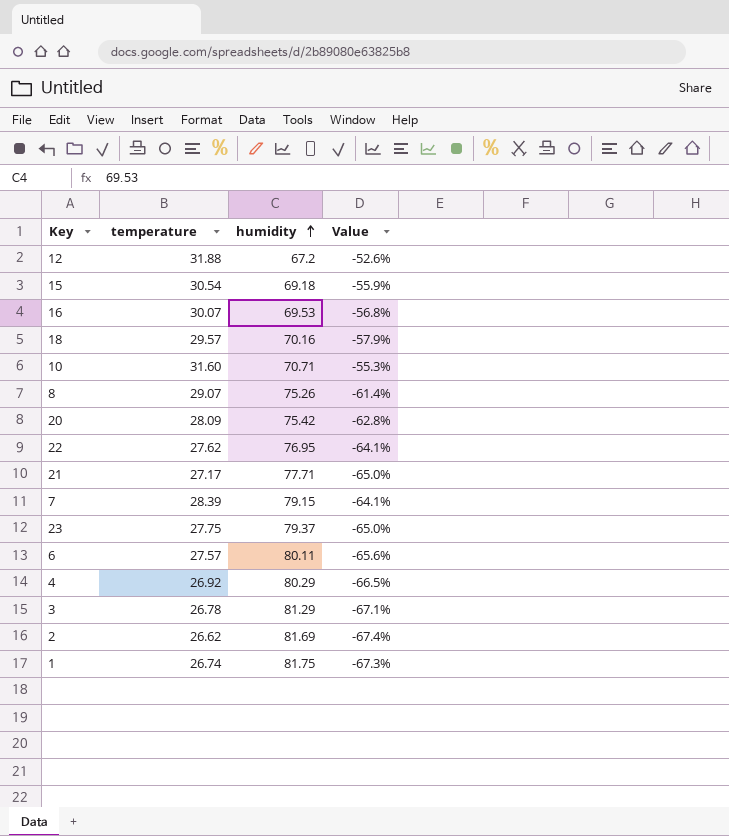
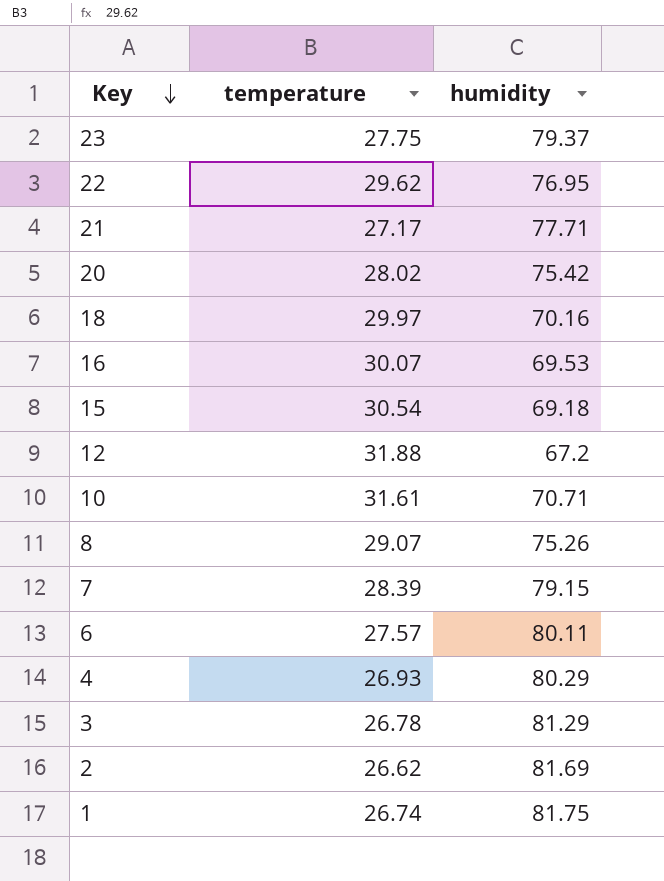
row order: humidity ascending -> Key descending
column Value | formula: ([temperature] - [humidity]) / [humidity] -> none
22 | temperature: 27.62 -> 29.62
20 | temperature: 28.09 -> 28.02
18 | temperature: 29.57 -> 29.97
10 | temperature: 31.60 -> 31.61
4 | temperature: 26.92 -> 26.93

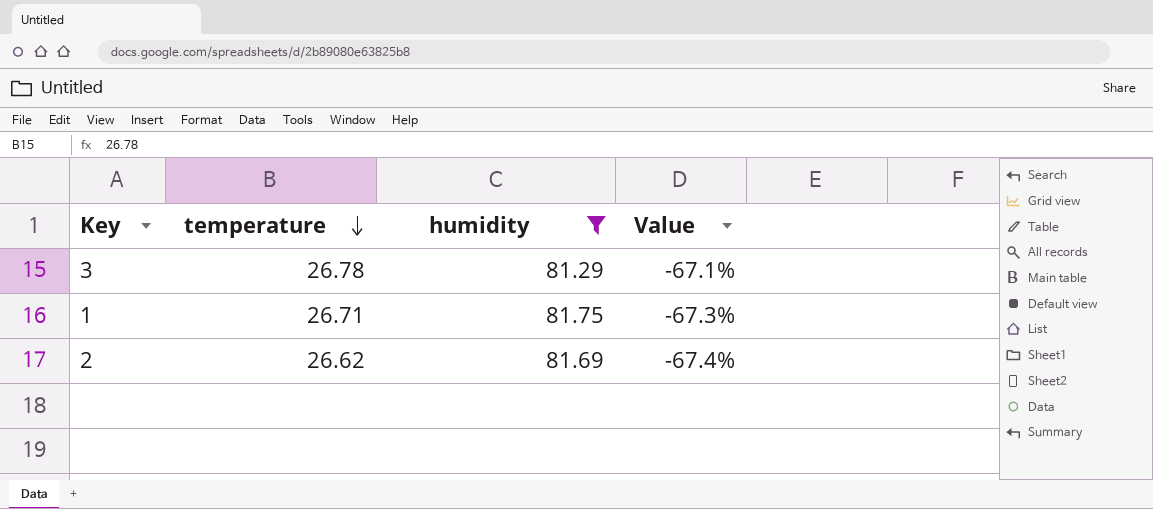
filter: none -> humidity >= 81.29
row order: Key descending -> temperature descending
column Value | formula: none -> ([temperature] - [humidity]) / [humidity]
1 | temperature: 26.74 -> 26.71

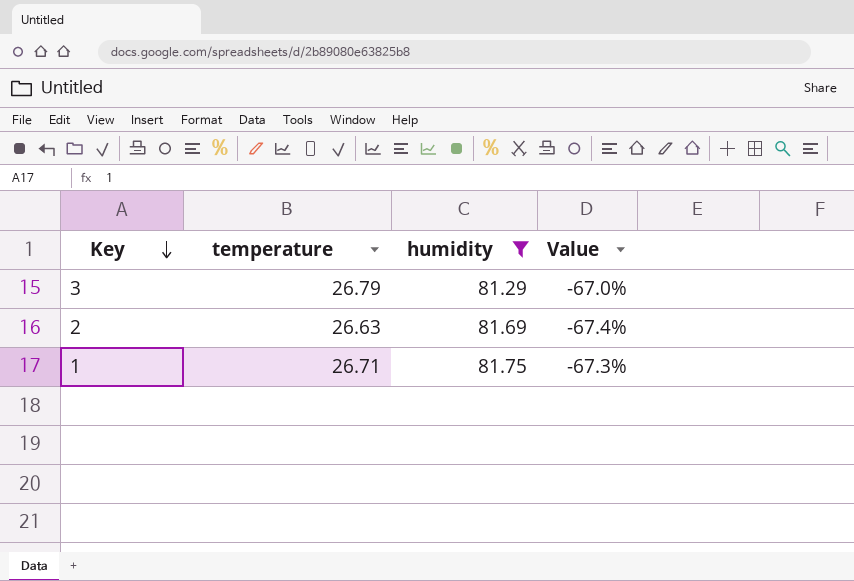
row order: temperature descending -> Key descending
3 | temperature: 26.78 -> 26.79
3 | Value: -67.1% -> -67.0%
2 | temperature: 26.62 -> 26.63

